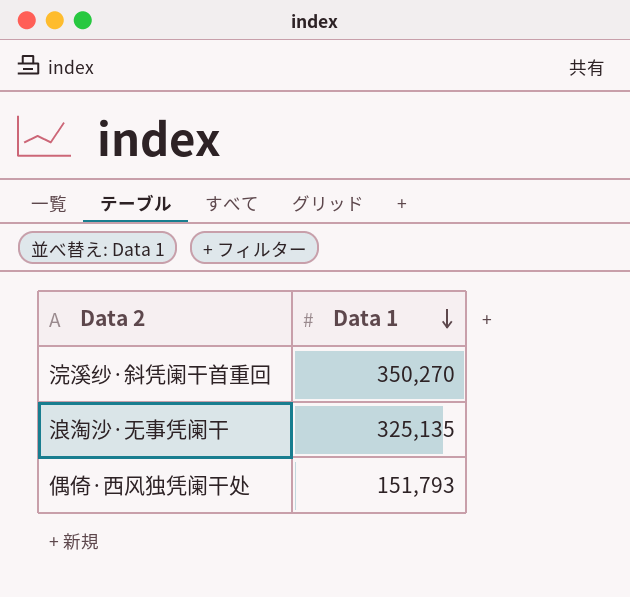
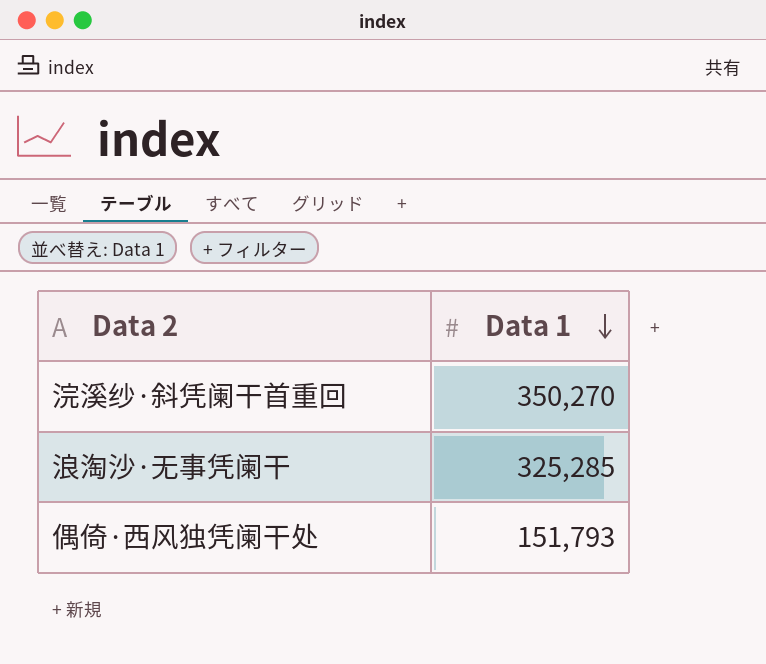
浪淘沙·无事凭阑干 | Data 1: 325,135 -> 325,285

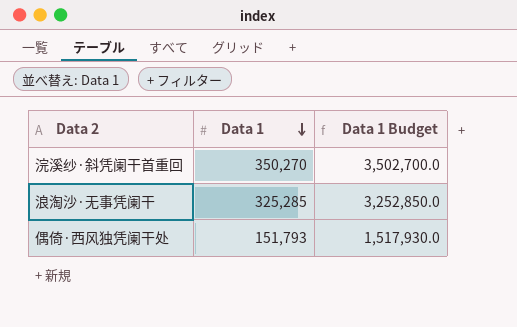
column Data 1 Budget | formula: none -> [Data 1] * 10

